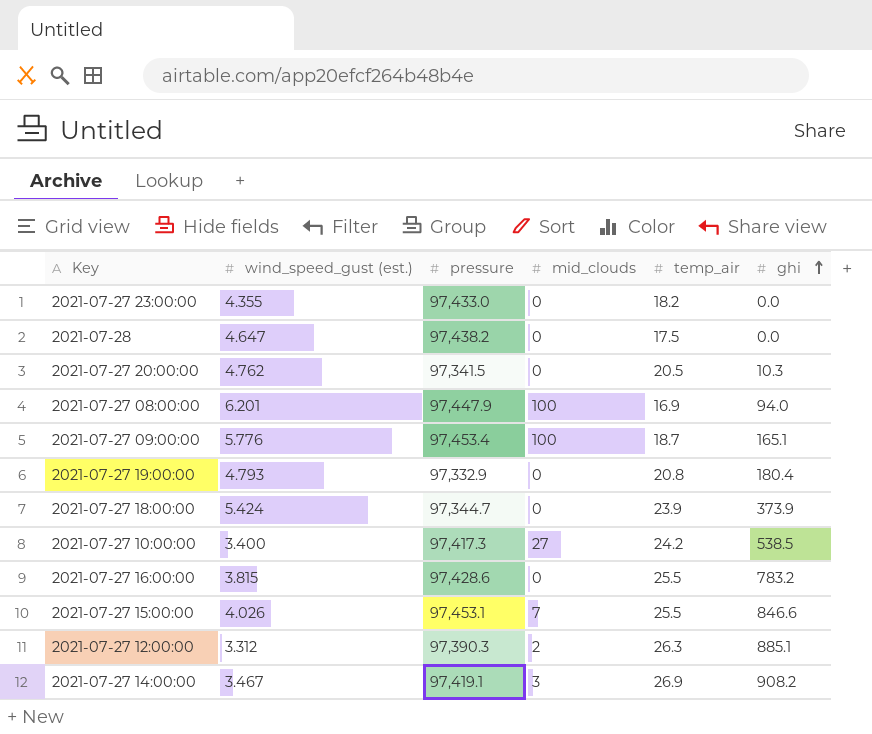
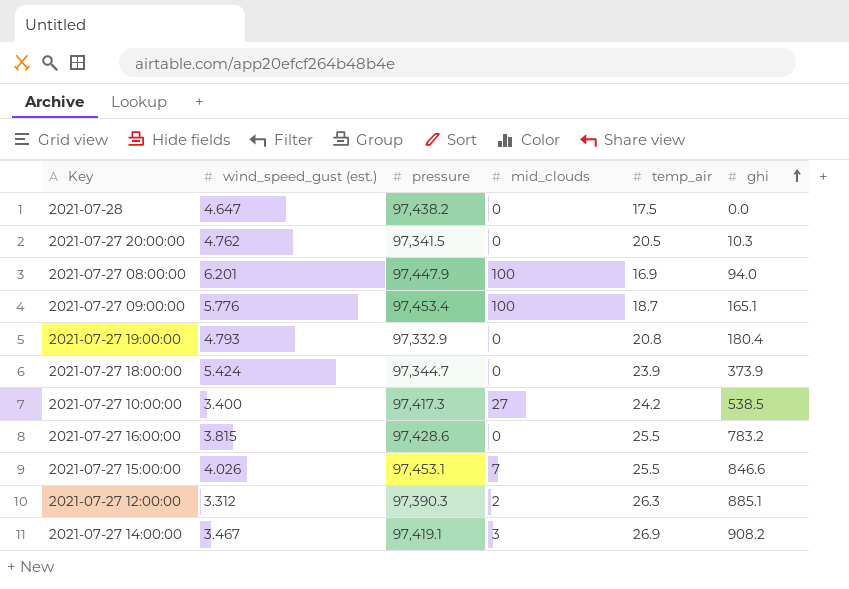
row 2021-07-27 23:00:00: 4.355 | 97,433.0 | 0 | 18.2 | 0.0 -> none

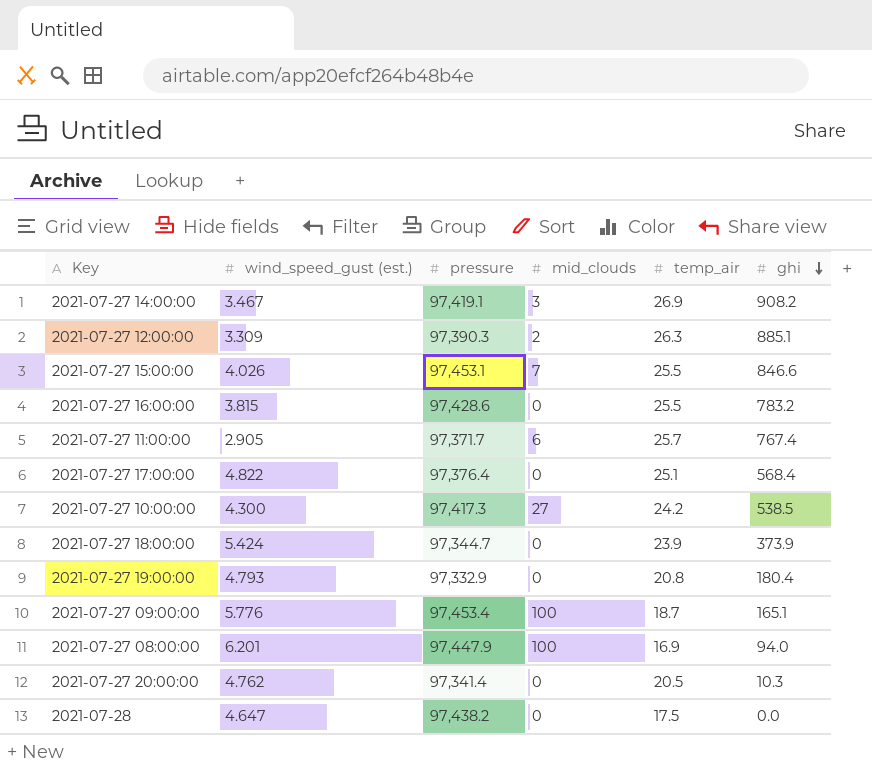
row order: ghi ascending -> ghi descending
2021-07-27 12:00:00 | wind_speed_gust (est.): 3.312 -> 3.309
row 2021-07-27 11:00:00: none -> 2.905 | 97,371.7 | 6 | 25.7 | 767.4
row 2021-07-27 17:00:00: none -> 4.822 | 97,376.4 | 0 | 25.1 | 568.4
2021-07-27 10:00:00 | wind_speed_gust (est.): 3.400 -> 4.300
2021-07-27 20:00:00 | pressure: 97,341.5 -> 97,341.4

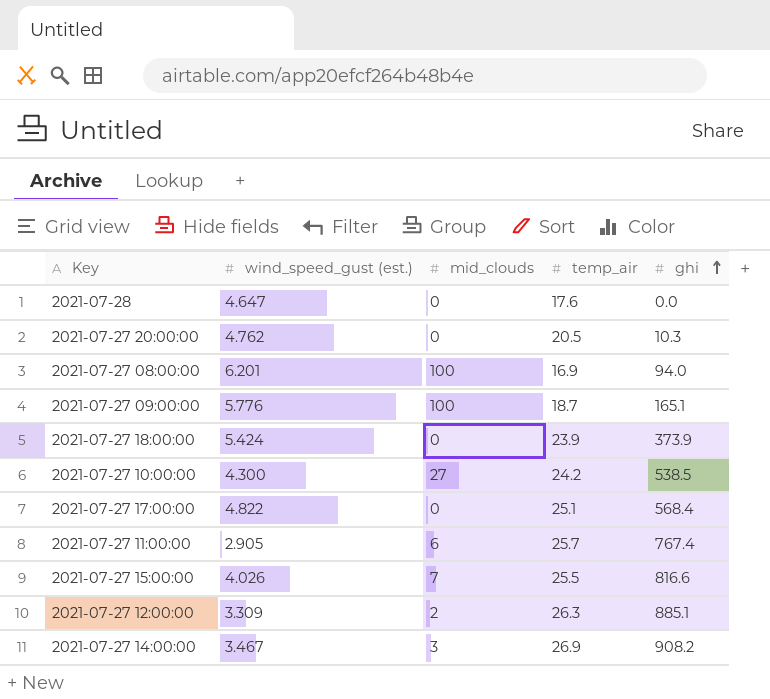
row order: ghi descending -> ghi ascending
column pressure | position: 3 -> none
row 2021-07-27 16:00:00: 3.815 | 97,428.6 | 0 | 25.5 | 783.2 -> none
row 2021-07-27 19:00:00: 4.793 | 97,332.9 | 0 | 20.8 | 180.4 -> none
2021-07-28 | temp_air: 17.5 -> 17.6
2021-07-27 15:00:00 | ghi: 846.6 -> 816.6

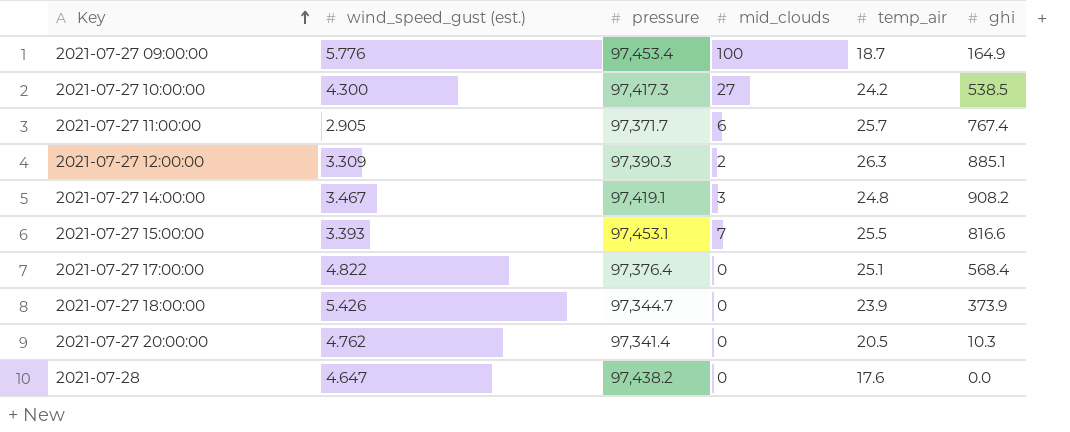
row order: ghi ascending -> Key ascending
column pressure | position: none -> 3
row 2021-07-27 08:00:00: 6.201 | 100 | 16.9 | 94.0 -> none
2021-07-27 09:00:00 | ghi: 165.1 -> 164.9
2021-07-27 14:00:00 | temp_air: 26.9 -> 24.8
2021-07-27 15:00:00 | wind_speed_gust (est.): 4.026 -> 3.393
2021-07-27 18:00:00 | wind_speed_gust (est.): 5.424 -> 5.426

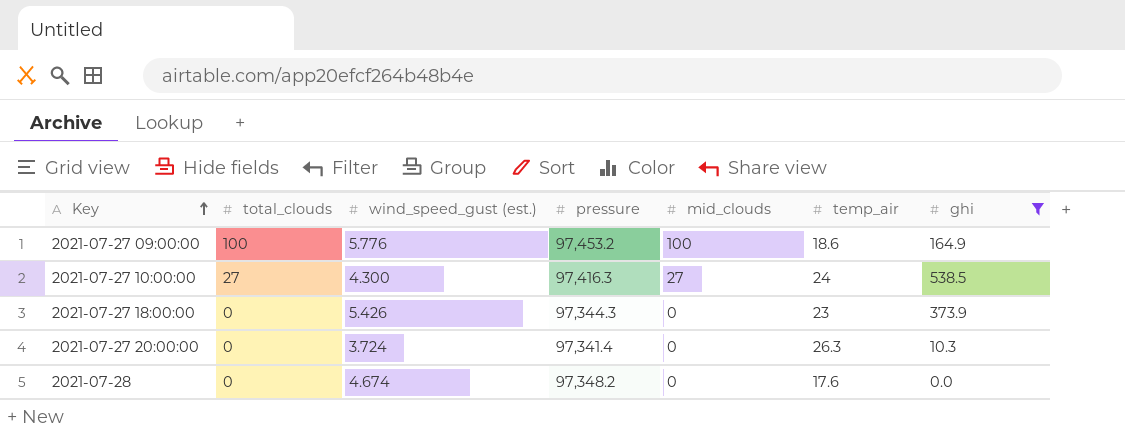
filter: none -> ghi <= 538.5
column total_clouds | position: none -> 2
2021-07-27 09:00:00 | pressure: 97,453.4 -> 97,453.2
2021-07-27 09:00:00 | temp_air: 18.7 -> 18.6
2021-07-27 10:00:00 | pressure: 97,417.3 -> 97,416.3
2021-07-27 10:00:00 | temp_air: 24.2 -> 24
2021-07-27 18:00:00 | pressure: 97,344.7 -> 97,344.3
2021-07-27 18:00:00 | temp_air: 23.9 -> 23
2021-07-27 20:00:00 | wind_speed_gust (est.): 4.762 -> 3.724
2021-07-27 20:00:00 | temp_air: 20.5 -> 26.3
2021-07-28 | wind_speed_gust (est.): 4.647 -> 4.674
2021-07-28 | pressure: 97,438.2 -> 97,348.2

